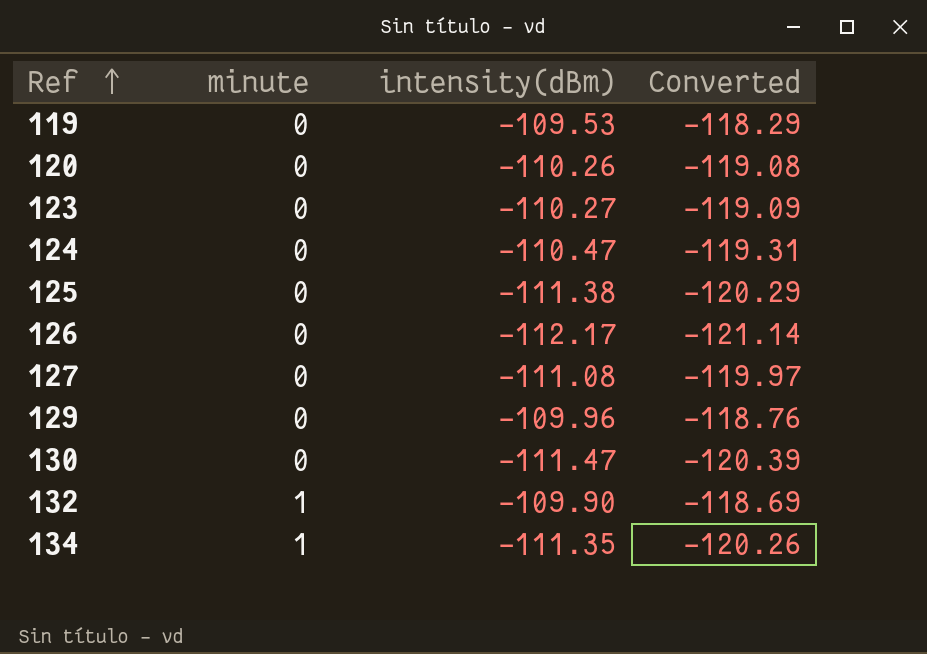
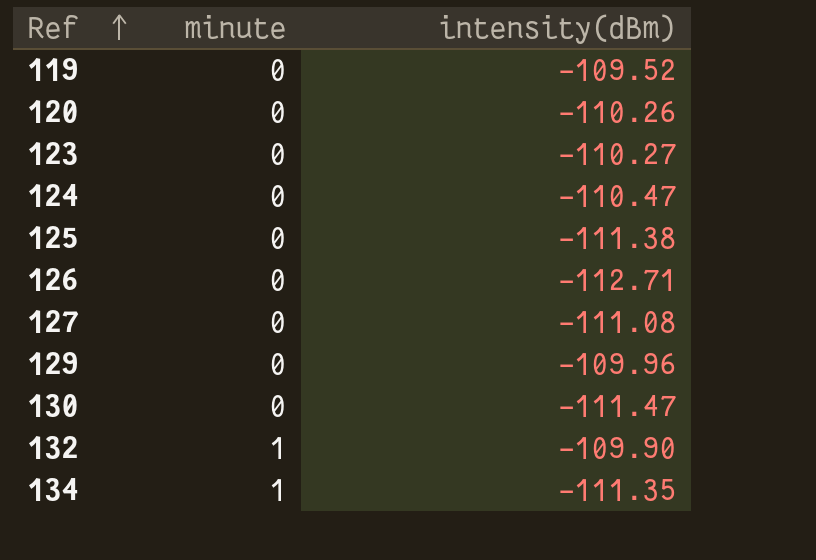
column Converted | formula: [intensity(dBm)] * 1.08 -> none
119 | intensity(dBm): -109.53 -> -109.52
126 | intensity(dBm): -112.17 -> -112.71

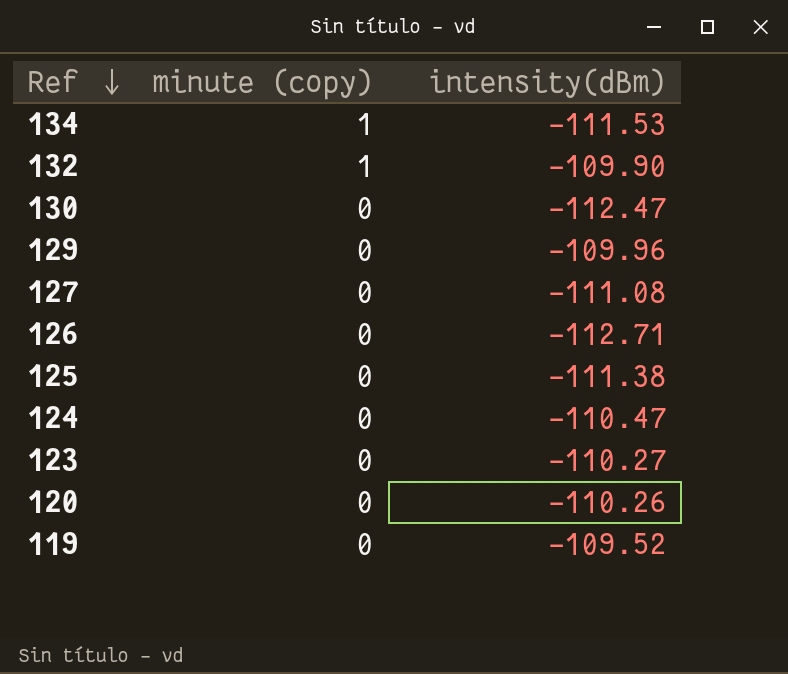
row order: Ref ascending -> Ref descending
column name: minute -> minute (copy)
134 | intensity(dBm): -111.35 -> -111.53
130 | intensity(dBm): -111.47 -> -112.47

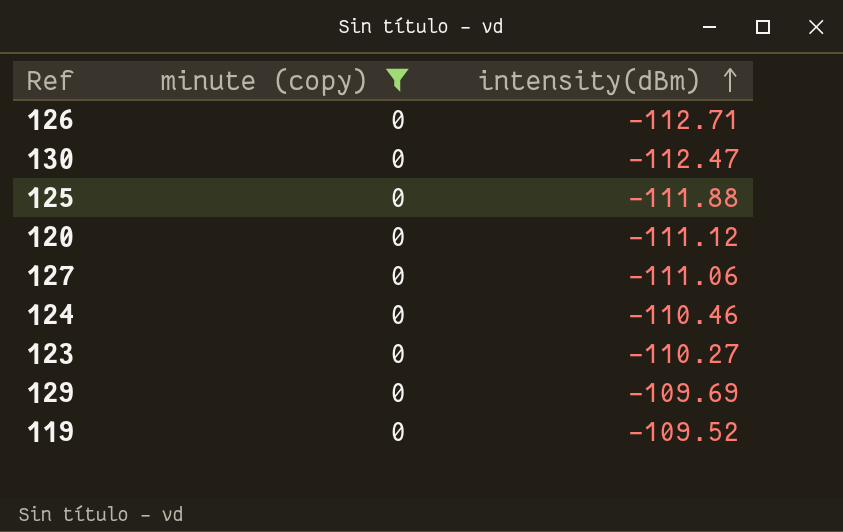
filter: none -> minute (copy) = 0
row order: Ref descending -> intensity(dBm) ascending
125 | intensity(dBm): -111.38 -> -111.88
120 | intensity(dBm): -110.26 -> -111.12
127 | intensity(dBm): -111.08 -> -111.06
124 | intensity(dBm): -110.47 -> -110.46
129 | intensity(dBm): -109.96 -> -109.69

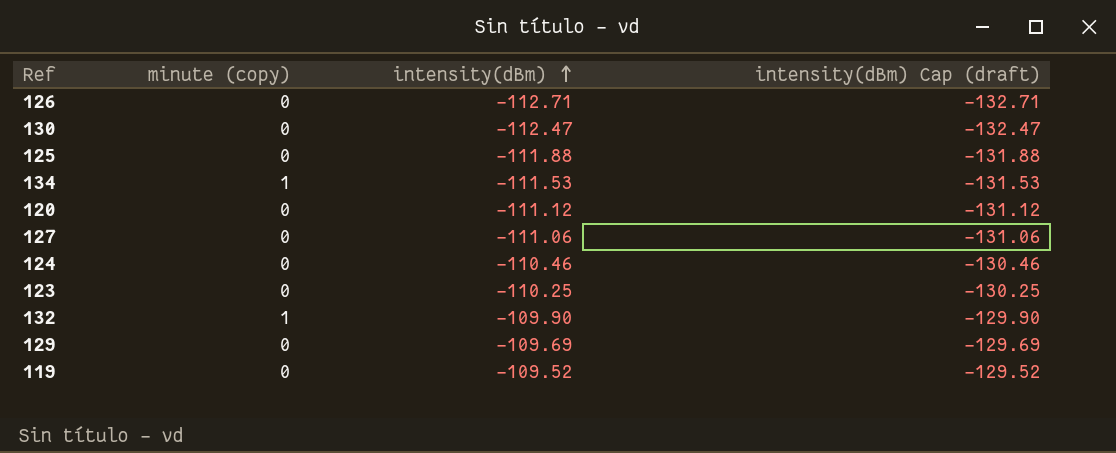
filter: minute (copy) = 0 -> none
column intensity(dBm) Cap (draft) | formula: none -> [intensity(dBm)] - 20
123 | intensity(dBm): -110.27 -> -110.25

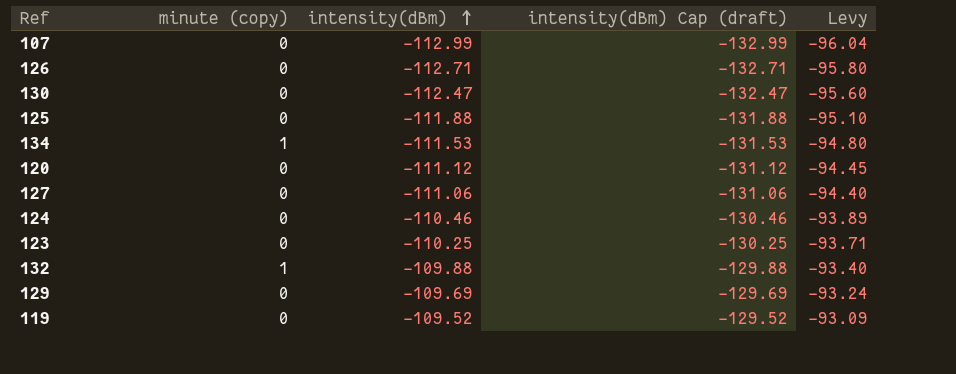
column Levy | formula: none -> [intensity(dBm)] * 0.85
row 107: none -> 0 | -112.99 | -132.99 | -96.04
132 | intensity(dBm): -109.90 -> -109.88
132 | intensity(dBm) Cap (draft): -129.90 -> -129.88

